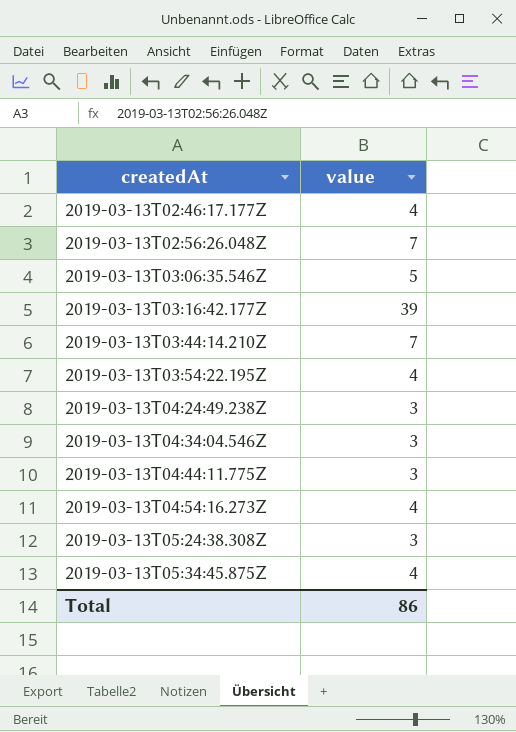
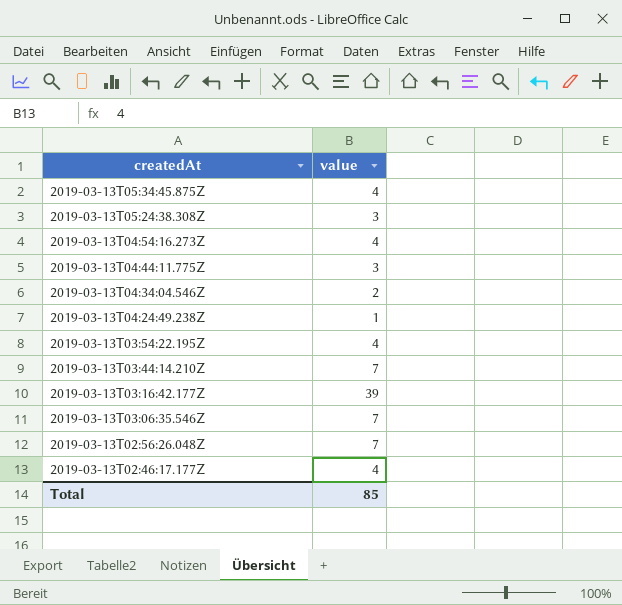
row order: createdAt ascending -> createdAt descending
2019-03-13T04:34:04.546Z | value: 3 -> 2
2019-03-13T04:24:49.238Z | value: 3 -> 1
2019-03-13T03:06:35.546Z | value: 5 -> 7
Total | value: 86 -> 85

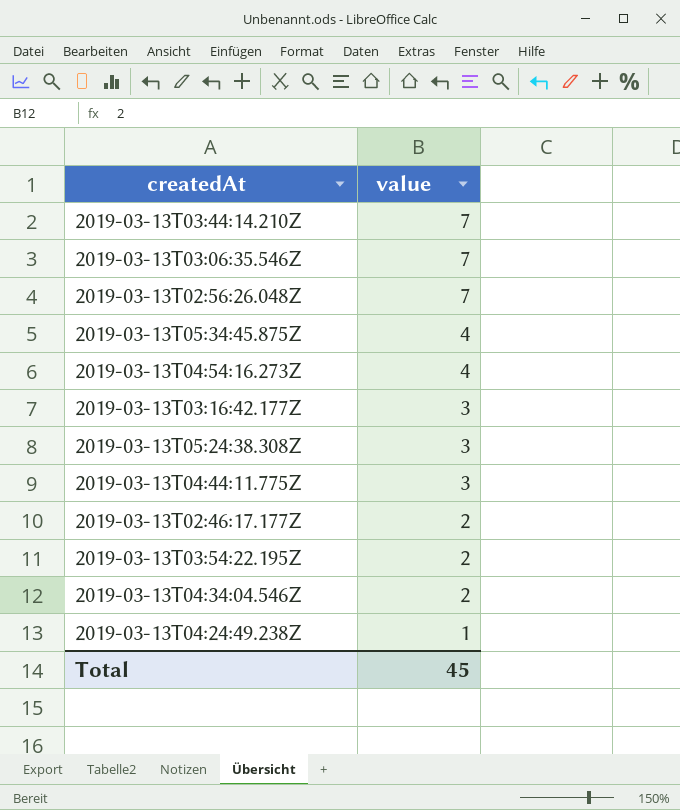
row order: createdAt descending -> value descending
2019-03-13T03:16:42.177Z | value: 39 -> 3
2019-03-13T02:46:17.177Z | value: 4 -> 2
2019-03-13T03:54:22.195Z | value: 4 -> 2
Total | value: 85 -> 45

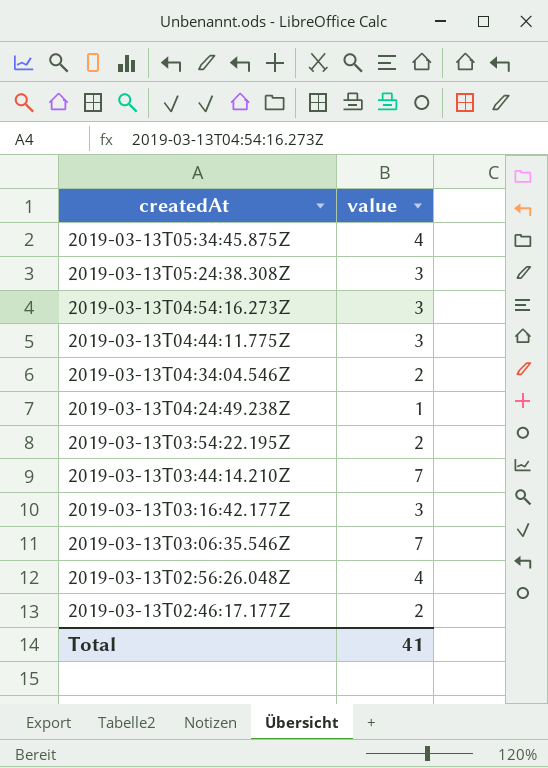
row order: value descending -> createdAt descending
2019-03-13T04:54:16.273Z | value: 4 -> 3
2019-03-13T02:56:26.048Z | value: 7 -> 4
Total | value: 45 -> 41

